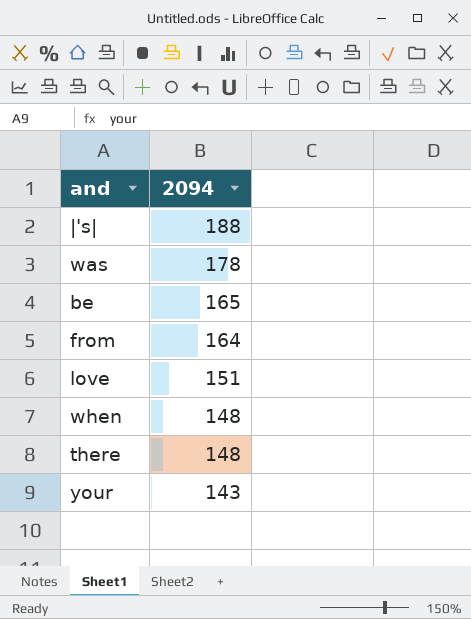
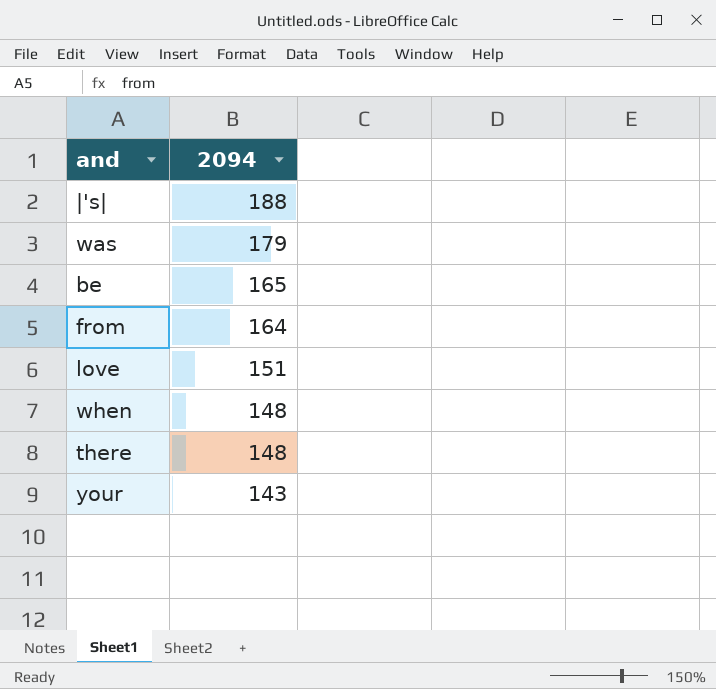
was | 2094: 178 -> 179

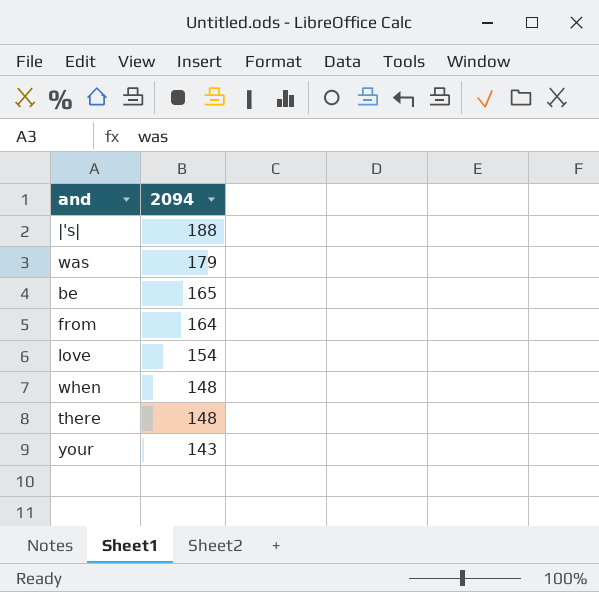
love | 2094: 151 -> 154

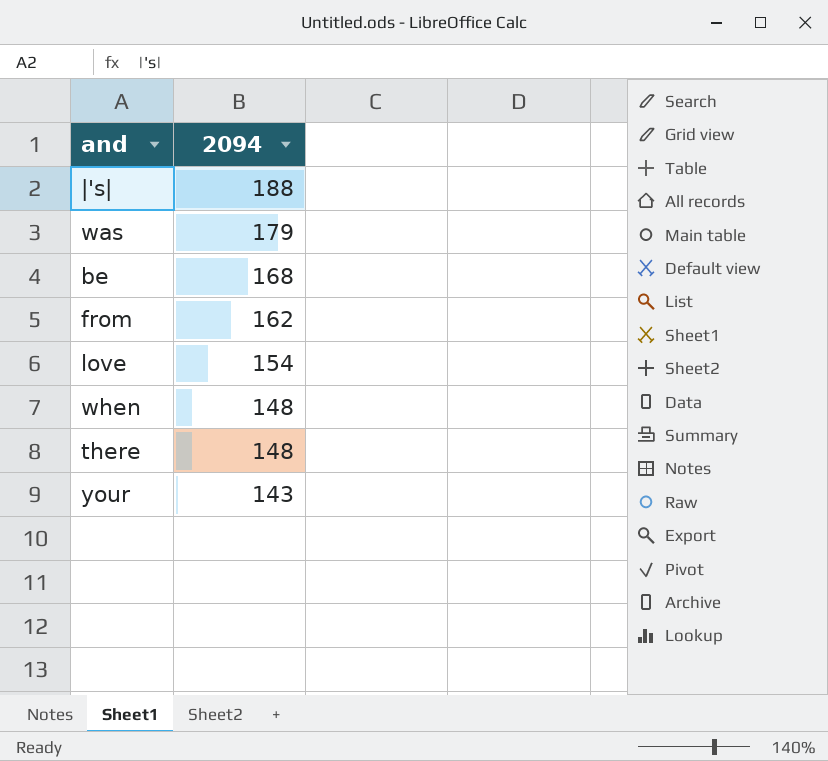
be | 2094: 165 -> 168
from | 2094: 164 -> 162

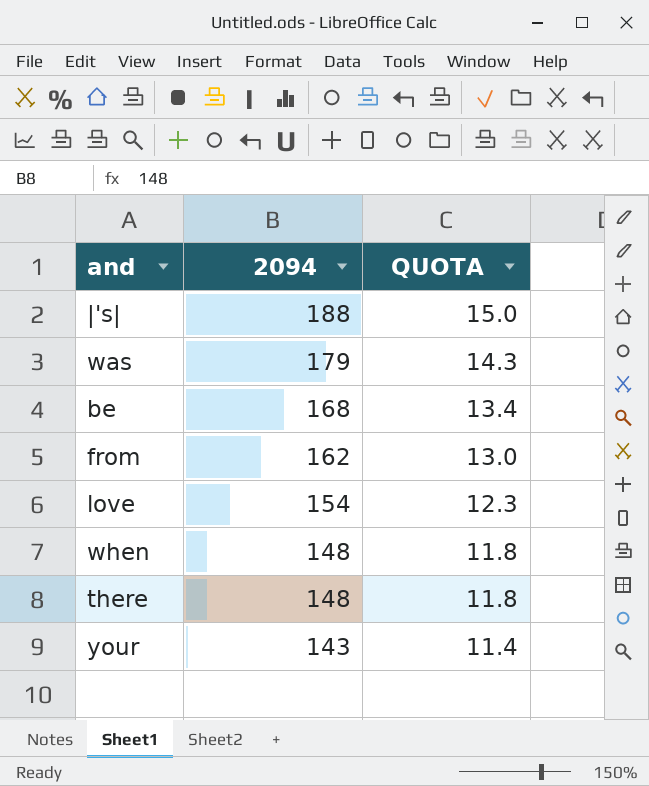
column QUOTA | formula: none -> [2094] * 0.08

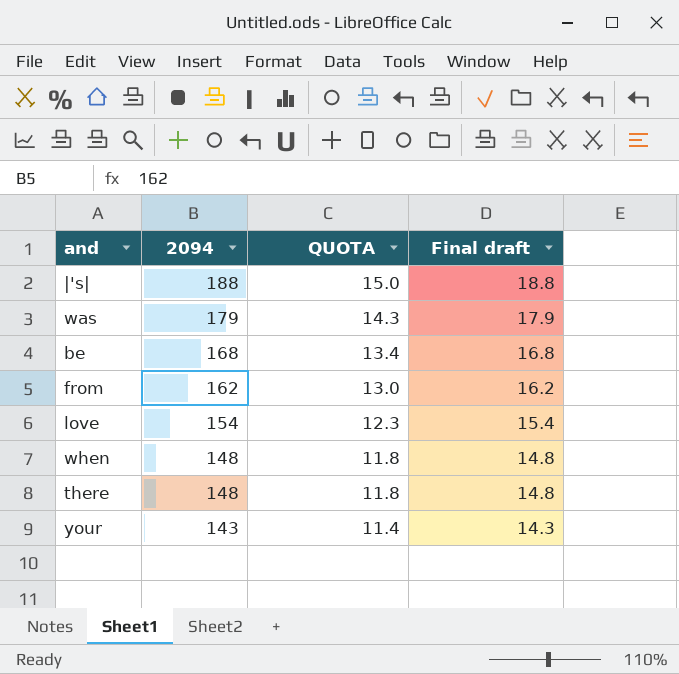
column Final draft | formula: none -> [2094] * 0.1

